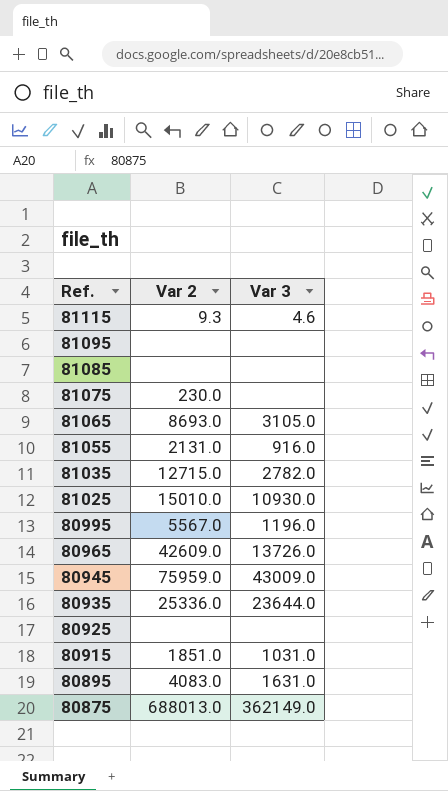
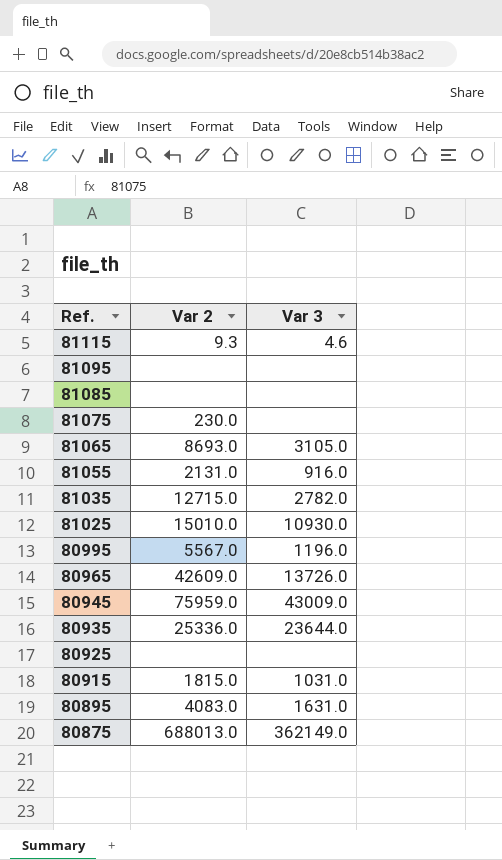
80915 | Var 2: 1851.0 -> 1815.0

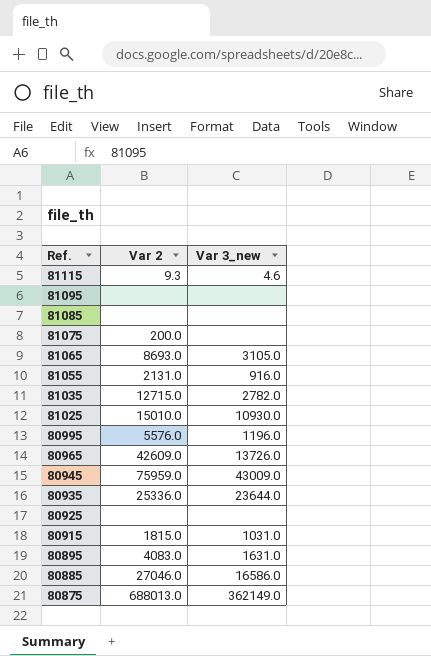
column name: Var 3 -> Var 3_new
81075 | Var 2: 230.0 -> 200.0
80995 | Var 2: 5567.0 -> 5576.0
row 80885: none -> 27046.0 | 16586.0

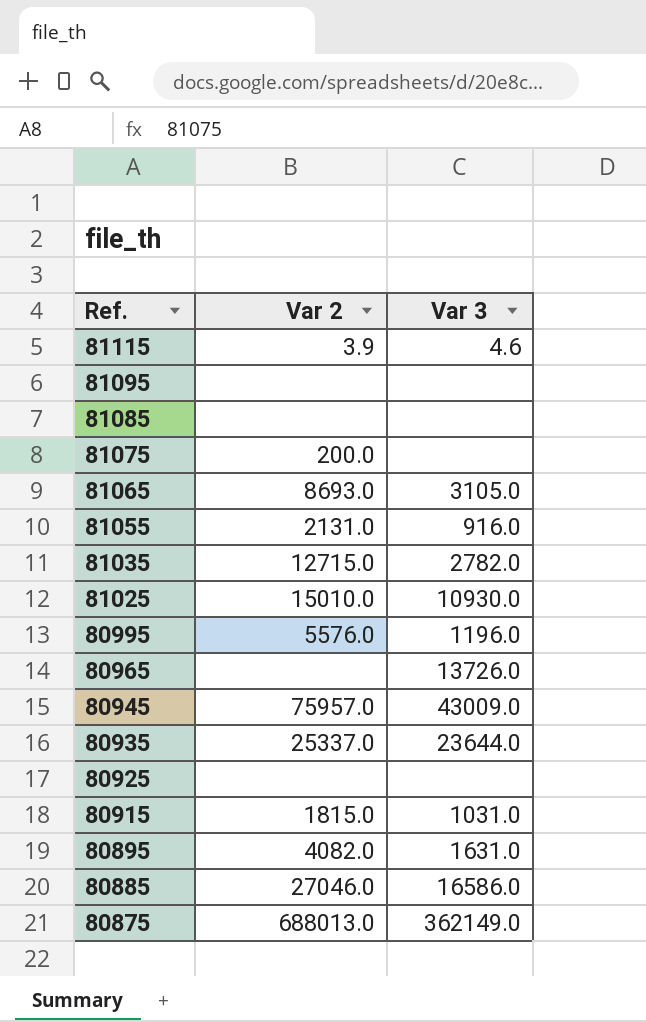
column name: Var 3_new -> Var 3
81115 | Var 2: 9.3 -> 3.9
80965 | Var 2: 42609.0 -> none
80945 | Var 2: 75959.0 -> 75957.0
80935 | Var 2: 25336.0 -> 25337.0
80895 | Var 2: 4083.0 -> 4082.0

